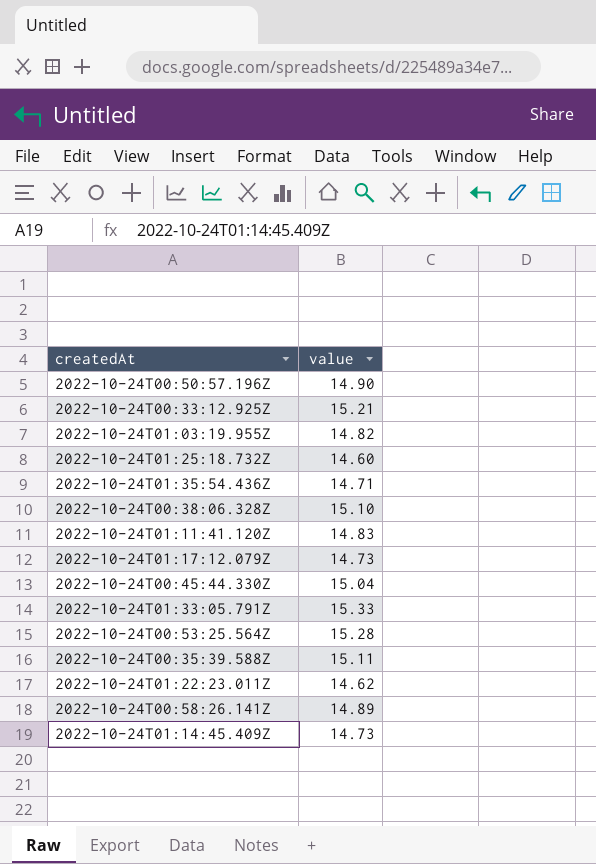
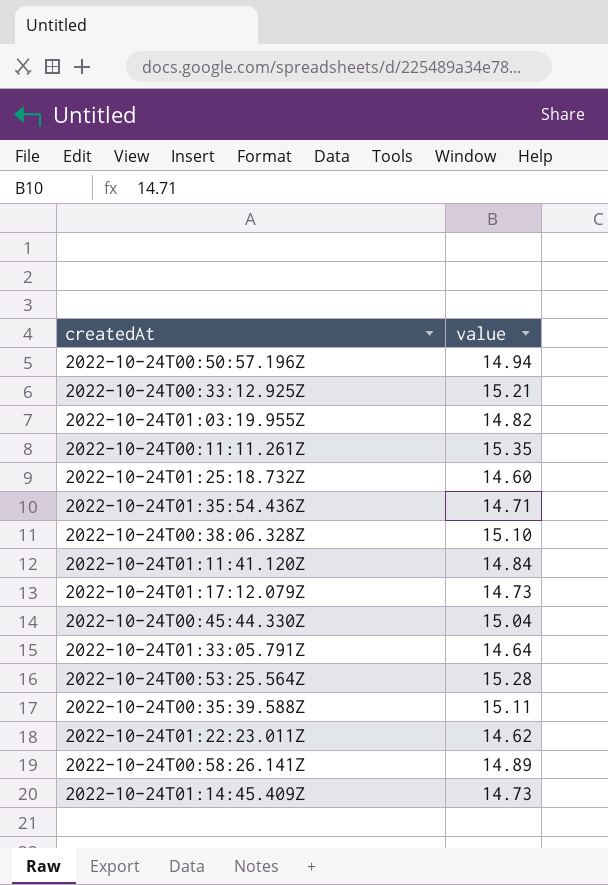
2022-10-24T00:50:57.196Z | value: 14.90 -> 14.94
row 2022-10-24T00:11:11.261Z: none -> 15.35
2022-10-24T01:11:41.120Z | value: 14.83 -> 14.84
2022-10-24T01:33:05.791Z | value: 15.33 -> 14.64

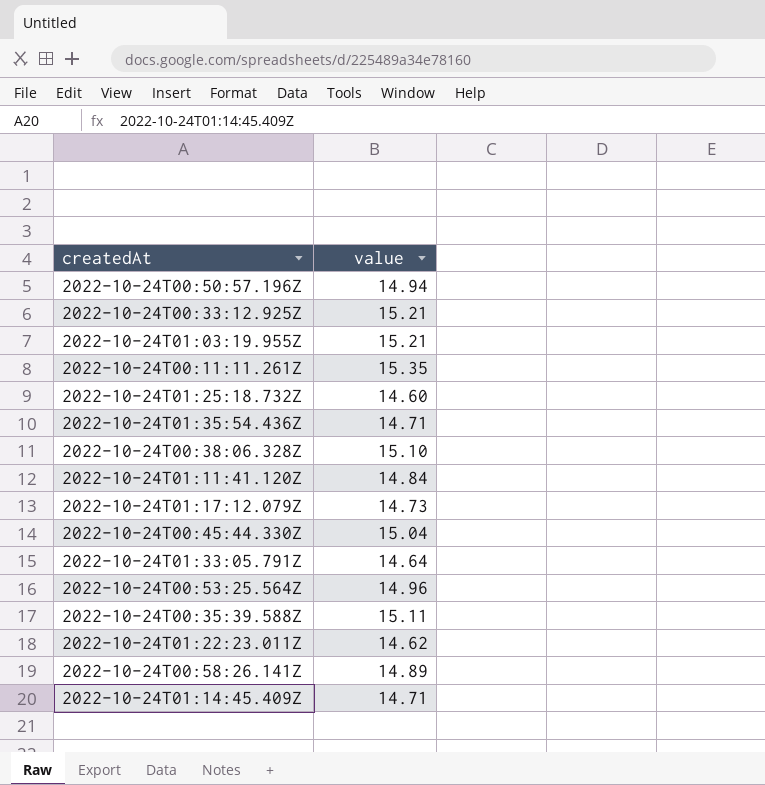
2022-10-24T01:03:19.955Z | value: 14.82 -> 15.21
2022-10-24T00:53:25.564Z | value: 15.28 -> 14.96
2022-10-24T01:14:45.409Z | value: 14.73 -> 14.71

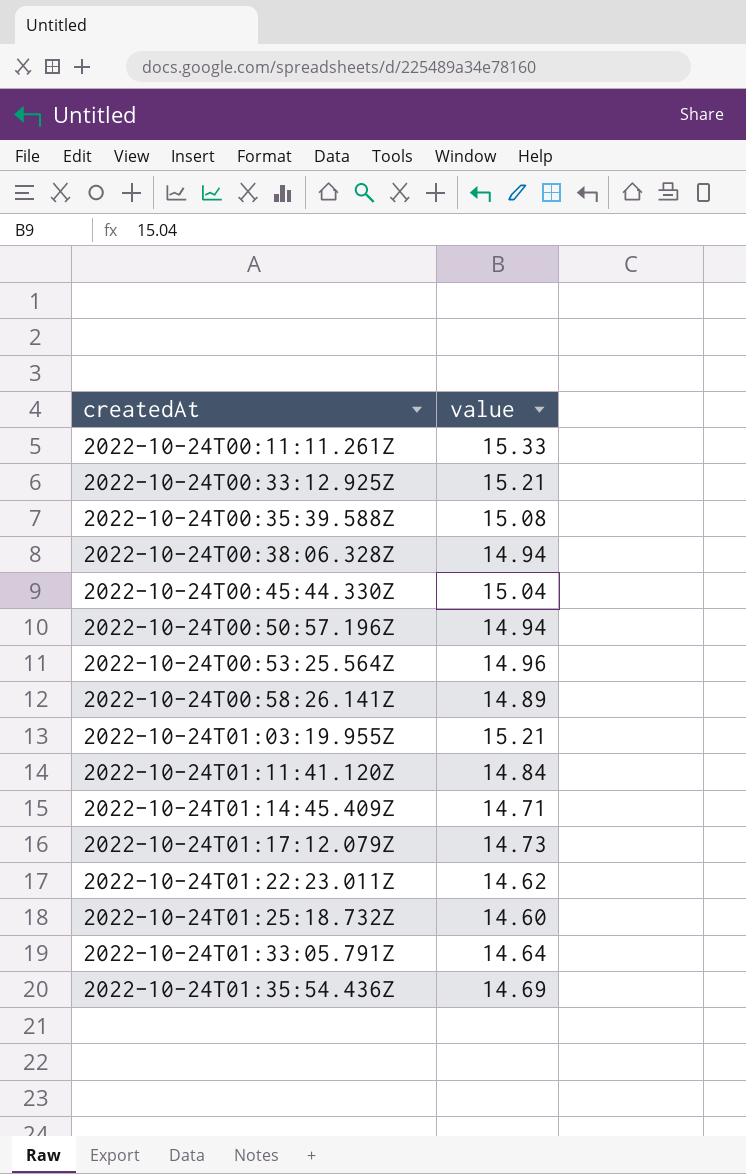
row order: none -> createdAt ascending
2022-10-24T00:11:11.261Z | value: 15.35 -> 15.33
2022-10-24T00:35:39.588Z | value: 15.11 -> 15.08
2022-10-24T00:38:06.328Z | value: 15.10 -> 14.94
2022-10-24T01:35:54.436Z | value: 14.71 -> 14.69

